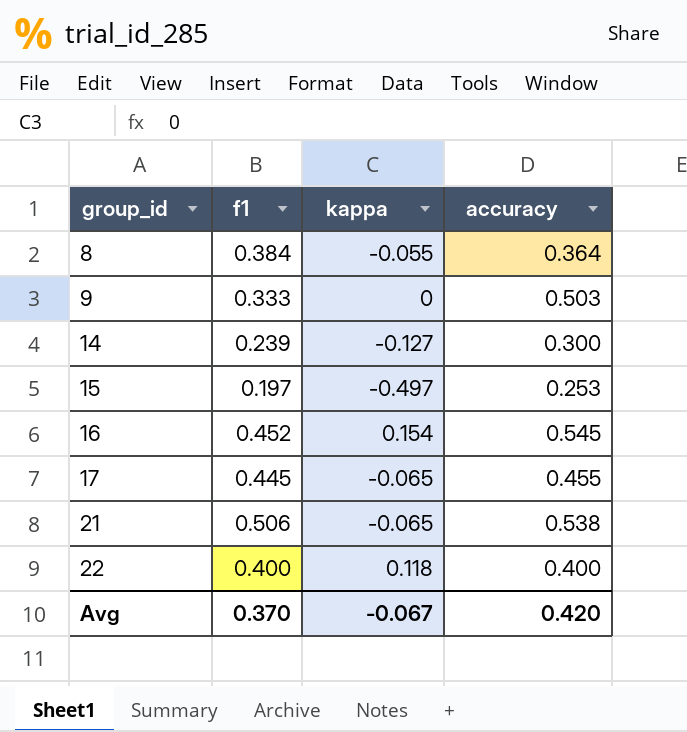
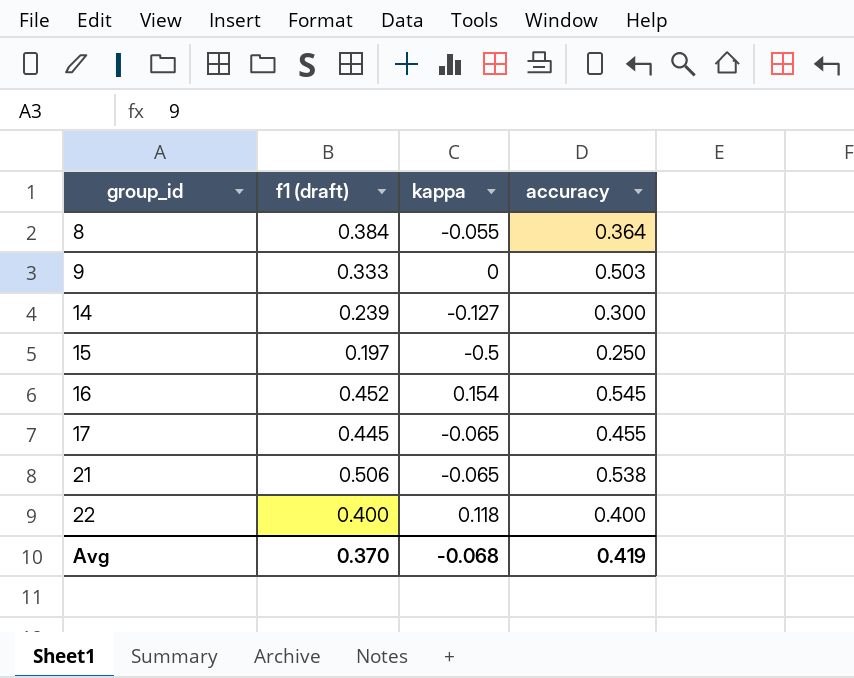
column name: f1 -> f1 (draft)
15 | kappa: -0.497 -> -0.5
15 | accuracy: 0.253 -> 0.250
Avg | kappa: -0.067 -> -0.068
Avg | accuracy: 0.420 -> 0.419

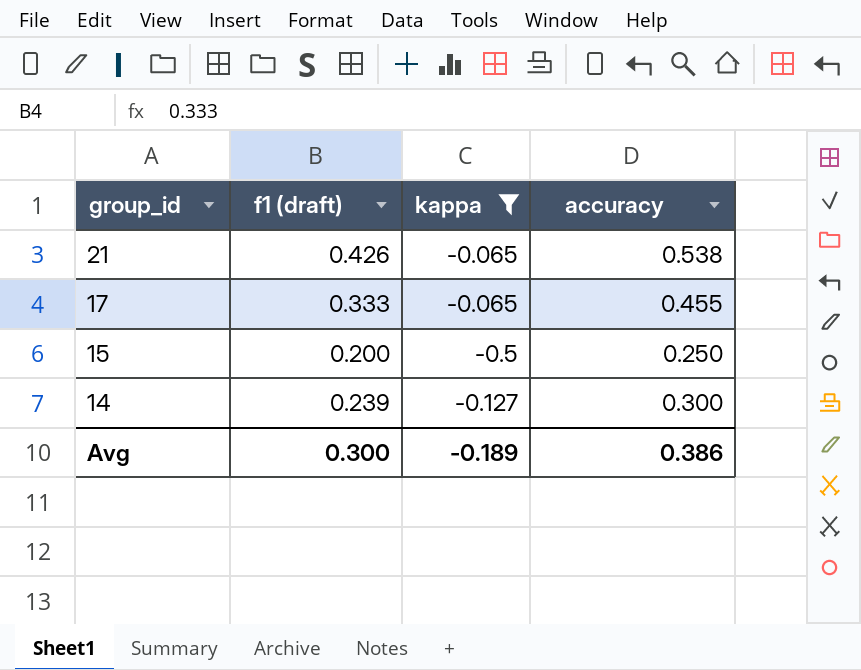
filter: none -> kappa <= -0.065
row order: group_id ascending -> group_id descending
21 | f1 (draft): 0.506 -> 0.426
17 | f1 (draft): 0.445 -> 0.333
15 | f1 (draft): 0.197 -> 0.200
Avg | f1 (draft): 0.370 -> 0.300
Avg | kappa: -0.068 -> -0.189
Avg | accuracy: 0.419 -> 0.386

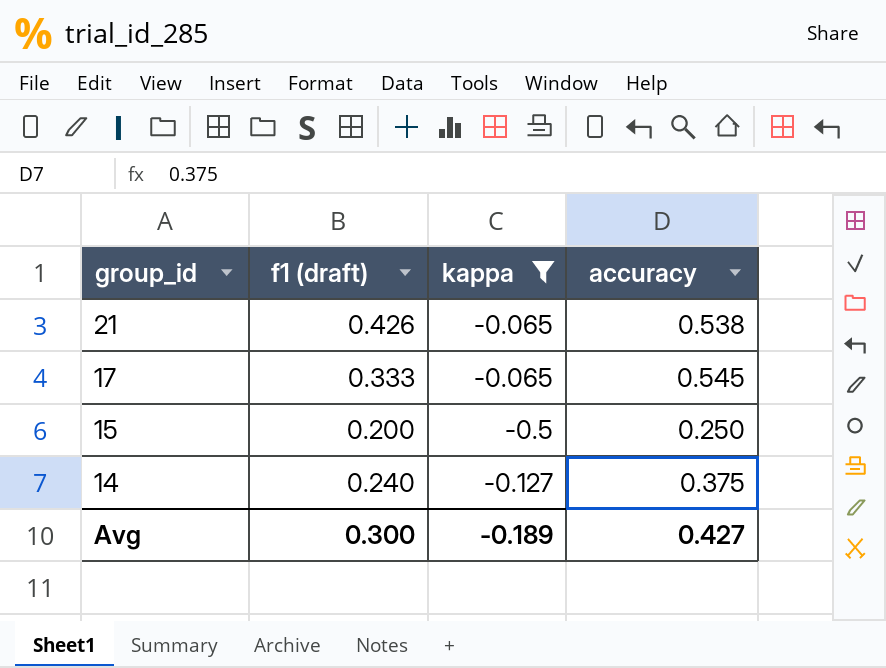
17 | accuracy: 0.455 -> 0.545
14 | f1 (draft): 0.239 -> 0.240
14 | accuracy: 0.300 -> 0.375
Avg | accuracy: 0.386 -> 0.427

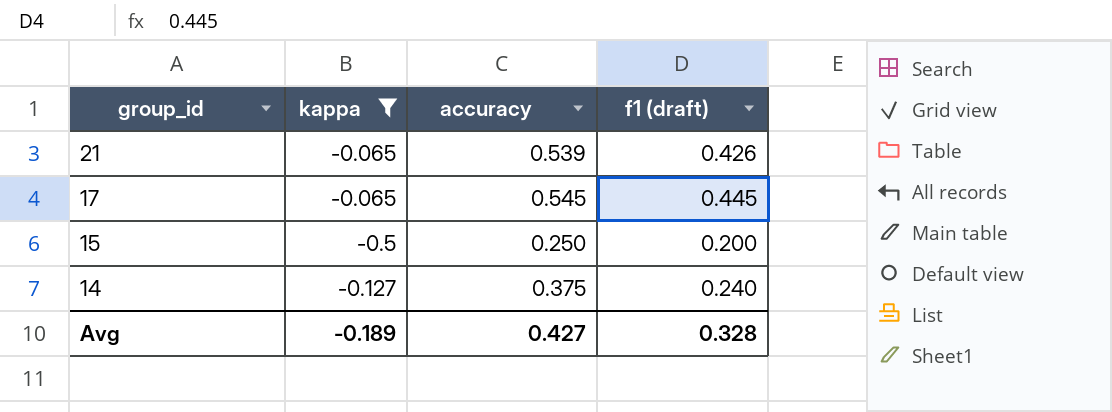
column f1 (draft) | position: 2 -> 4
21 | accuracy: 0.538 -> 0.539
17 | f1 (draft): 0.333 -> 0.445
Avg | f1 (draft): 0.300 -> 0.328

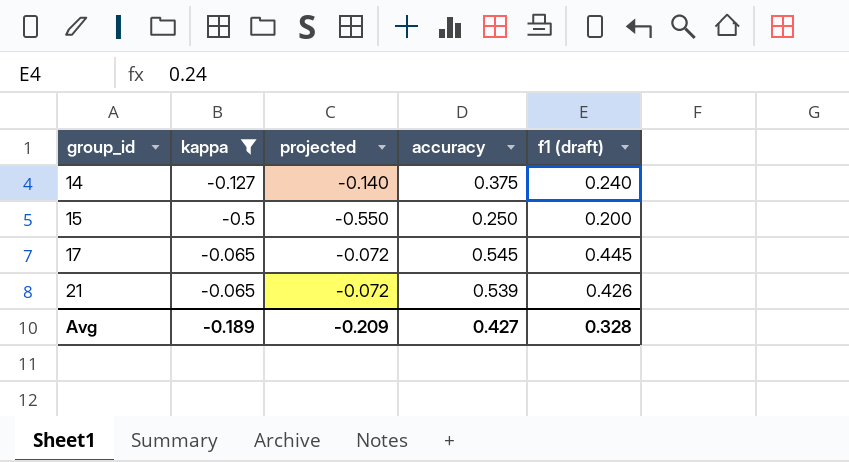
row order: group_id descending -> group_id ascending
column projected | formula: none -> [kappa] * 1.1

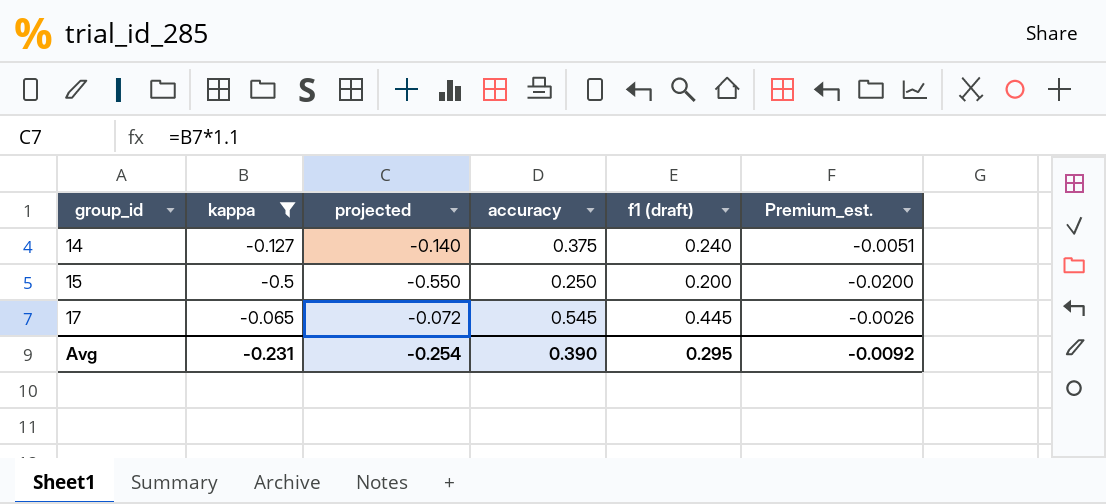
column Premium_est. | formula: none -> [kappa] * 0.04
row 21: -0.065 | -0.072 | 0.539 | 0.426 -> none
Avg | kappa: -0.189 -> -0.231
Avg | projected: -0.209 -> -0.254
Avg | accuracy: 0.427 -> 0.390
Avg | f1 (draft): 0.328 -> 0.295

